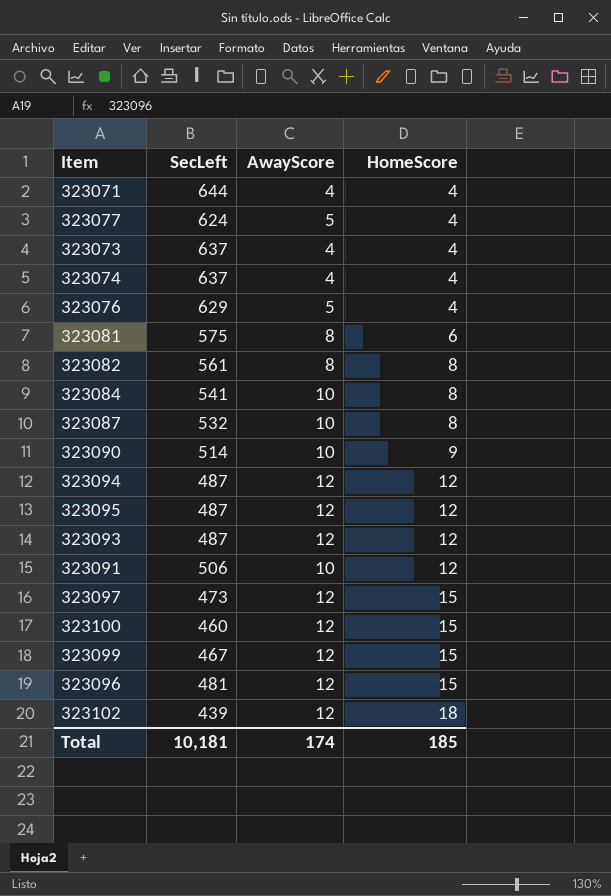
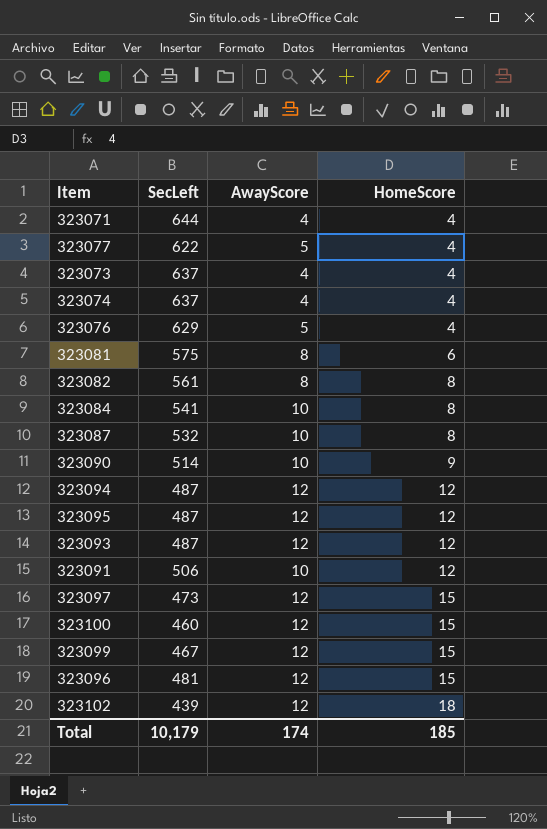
323077 | SecLeft: 624 -> 622
Total | SecLeft: 10,181 -> 10,179

